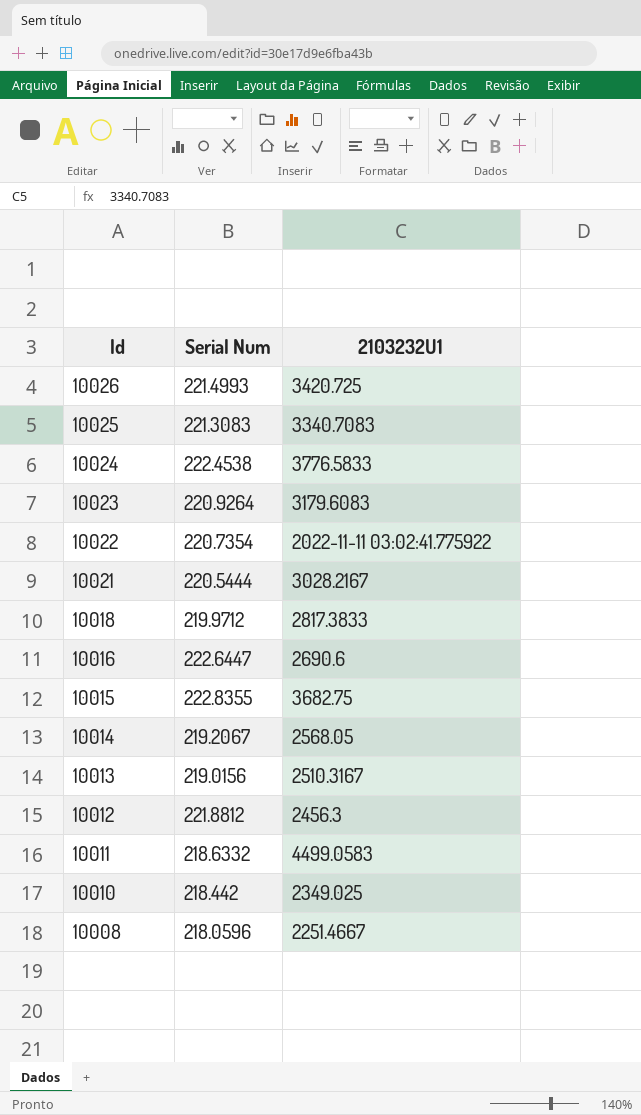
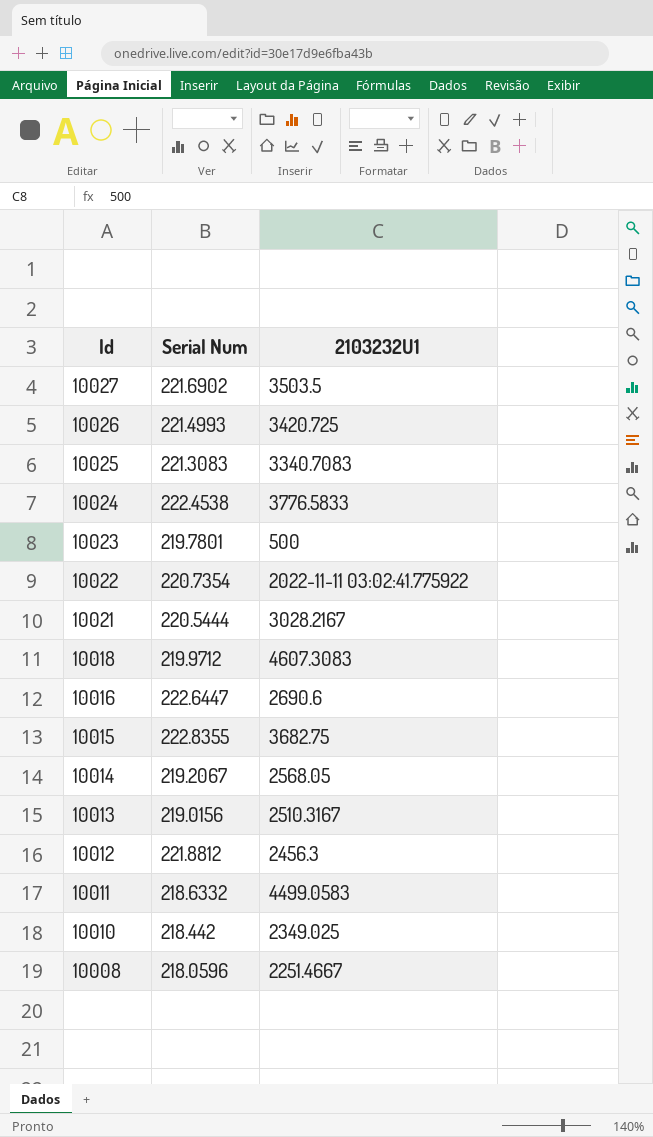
row 10027: none -> 221.6902 | 3503.5
10023 | Serial Num: 220.9264 -> 219.7801
10023 | 2103232U1: 3179.6083 -> 500
10018 | 2103232U1: 2817.3833 -> 4607.3083

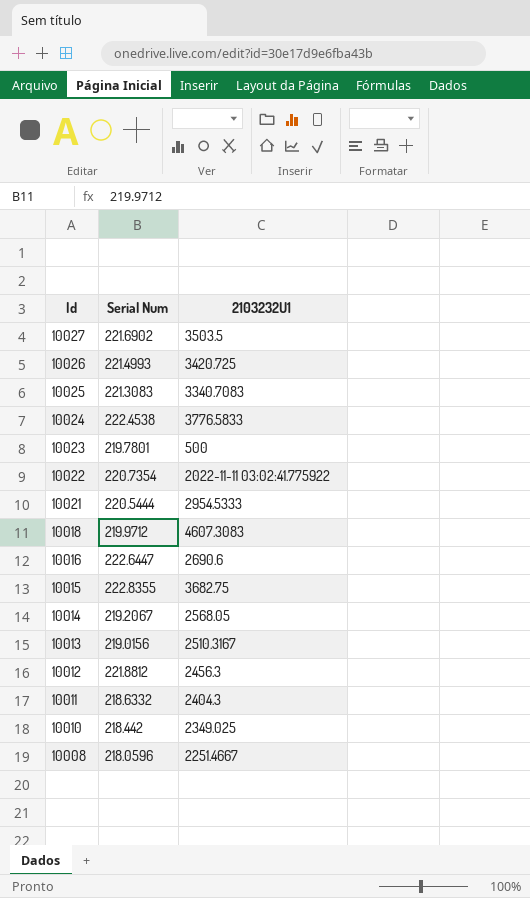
10021 | 2103232U1: 3028.2167 -> 2954.5333
10011 | 2103232U1: 4499.0583 -> 2404.3

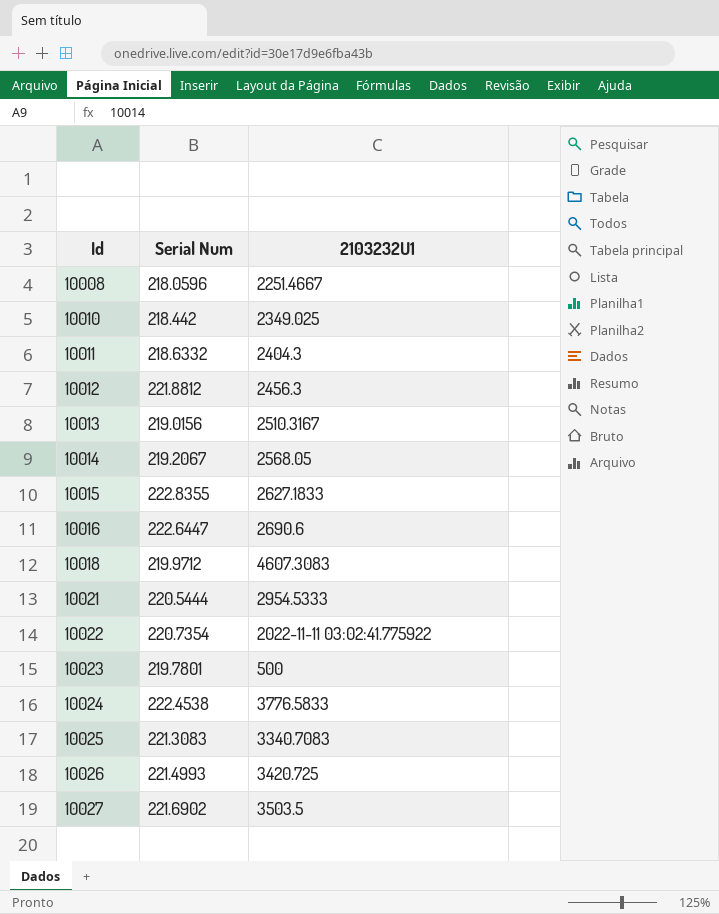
row order: Id descending -> Id ascending
10015 | 2103232U1: 3682.75 -> 2627.1833

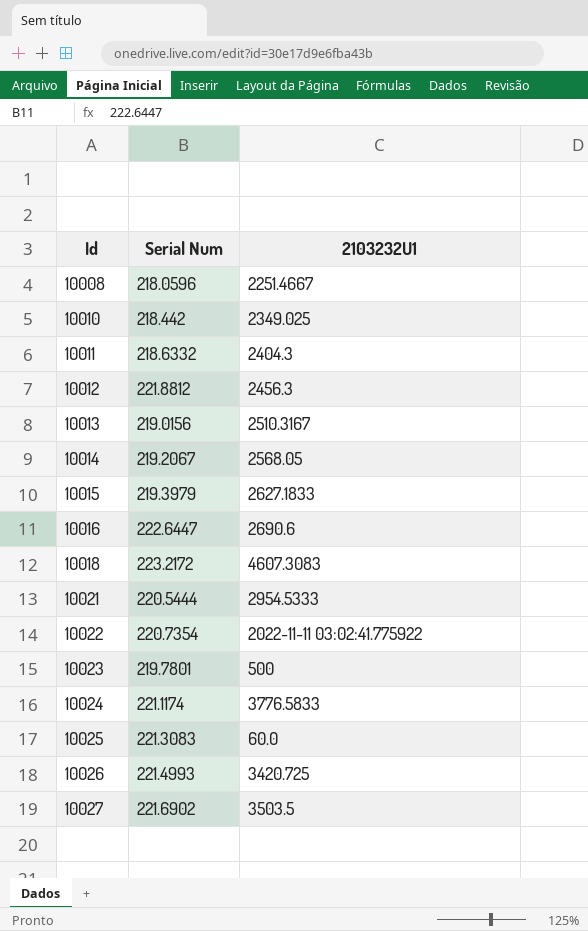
10015 | Serial Num: 222.8355 -> 219.3979
10018 | Serial Num: 219.9712 -> 223.2172
10024 | Serial Num: 222.4538 -> 221.1174
10025 | 2103232U1: 3340.7083 -> 60.0

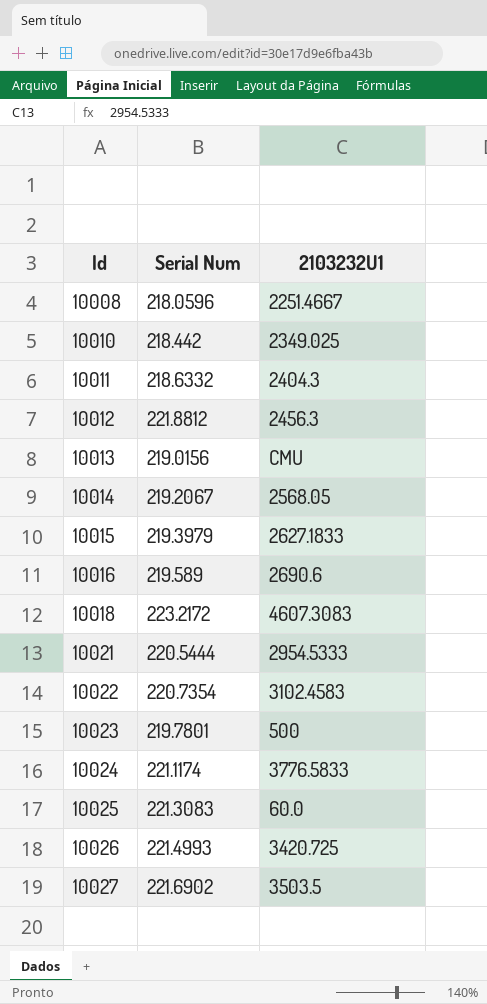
10013 | 2103232U1: 2510.3167 -> CMU
10016 | Serial Num: 222.6447 -> 219.589
10022 | 2103232U1: 2022-11-11 03:02:41.775922 -> 3102.4583

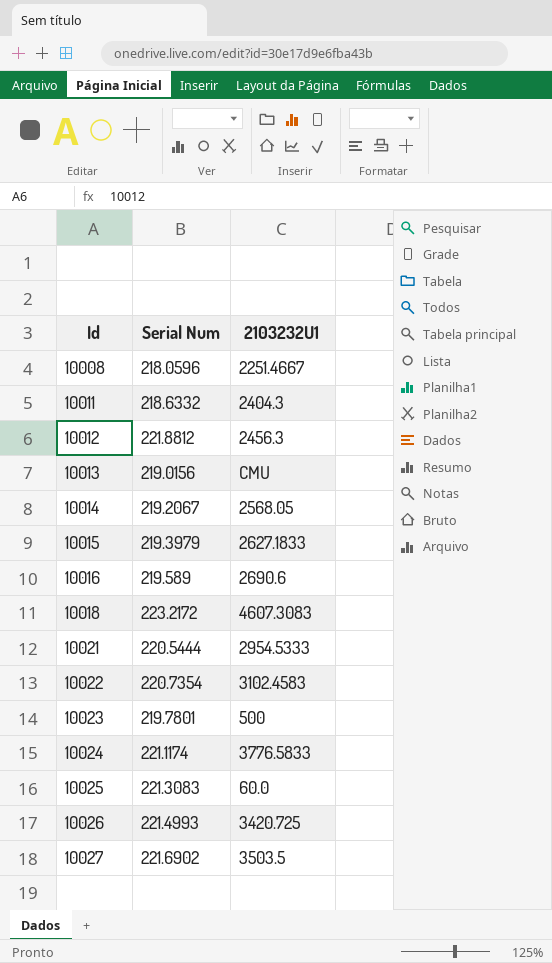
row 10010: 218.442 | 2349.025 -> none

